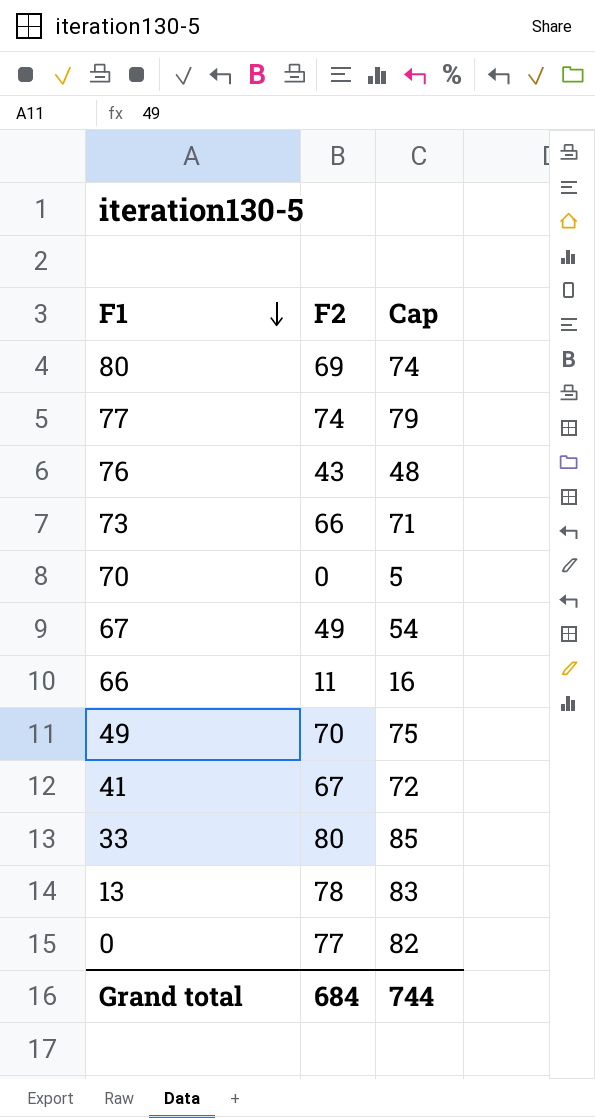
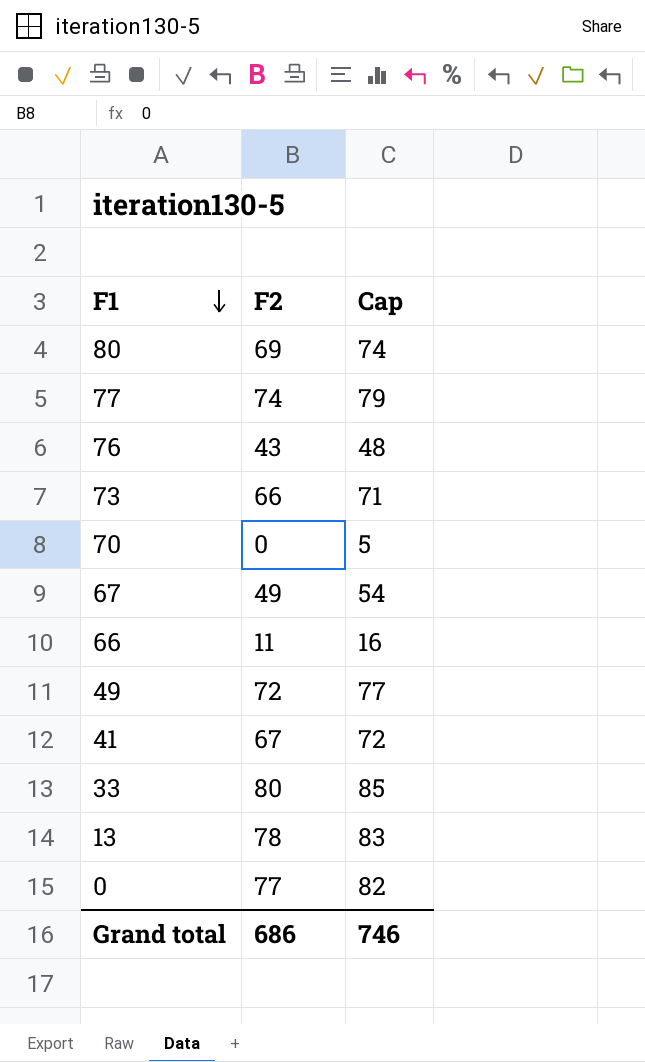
49 | F2: 70 -> 72
49 | Cap: 75 -> 77
Grand total | F2: 684 -> 686
Grand total | Cap: 744 -> 746

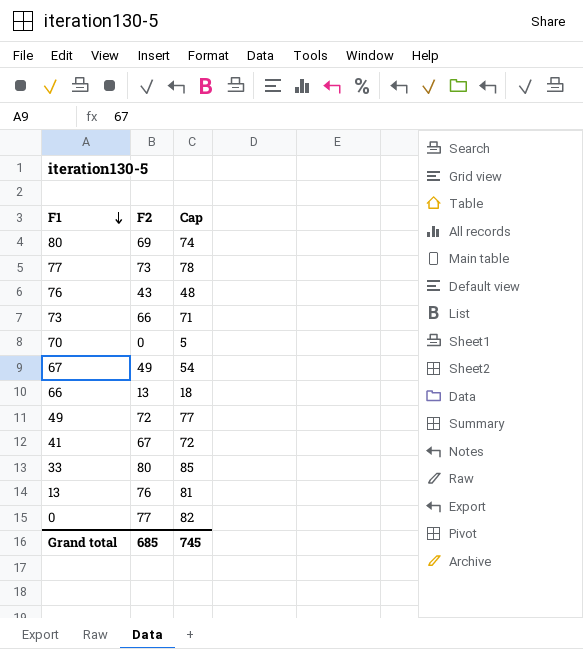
77 | F2: 74 -> 73
77 | Cap: 79 -> 78
66 | F2: 11 -> 13
66 | Cap: 16 -> 18
13 | F2: 78 -> 76
13 | Cap: 83 -> 81
Grand total | F2: 686 -> 685
Grand total | Cap: 746 -> 745

